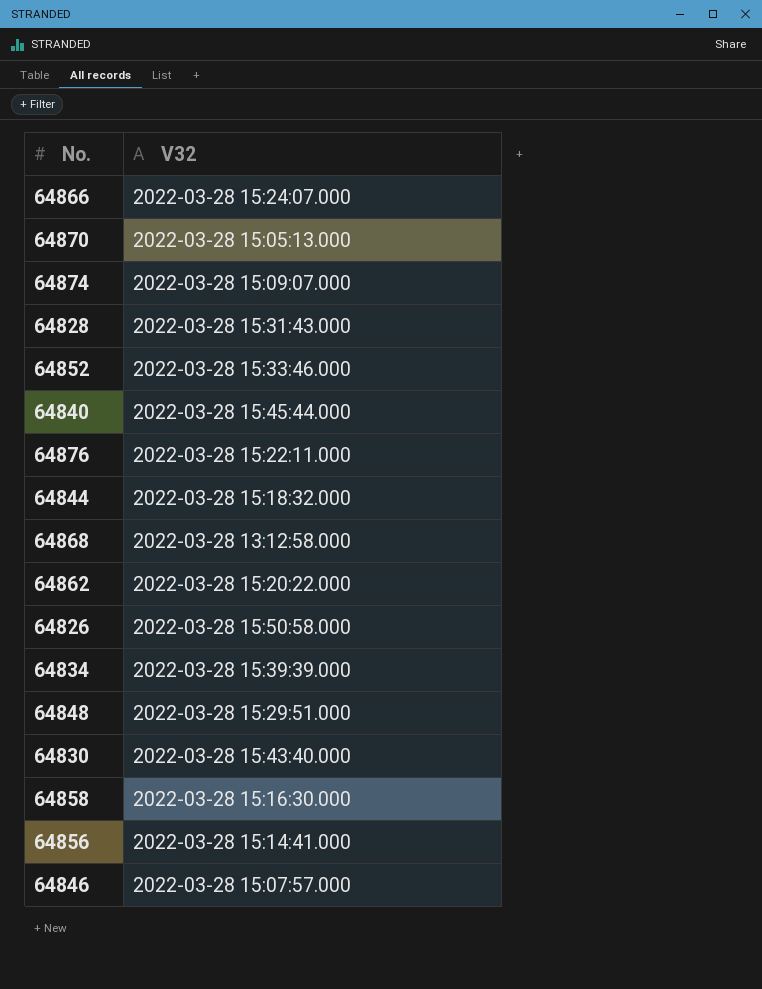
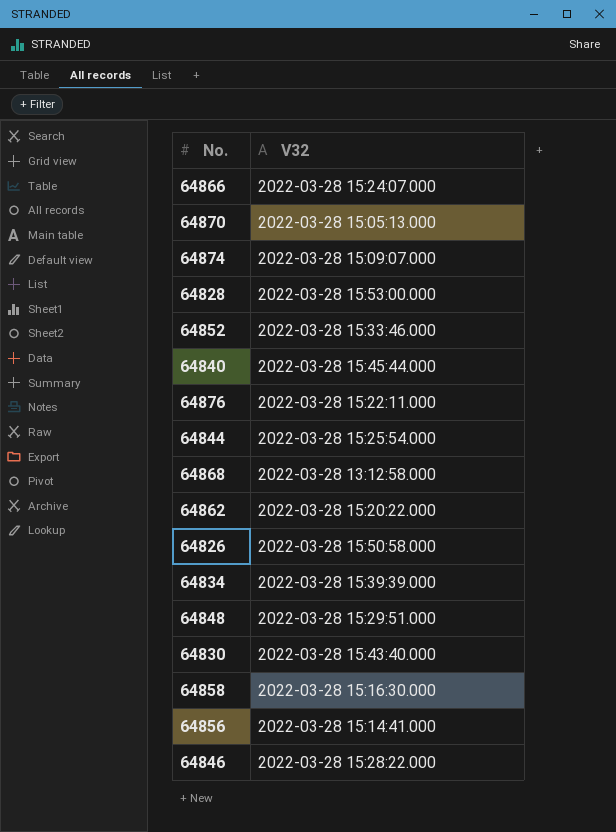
64828 | V32: 2022-03-28 15:31:43.000 -> 2022-03-28 15:53:00.000
64844 | V32: 2022-03-28 15:18:32.000 -> 2022-03-28 15:25:54.000
64846 | V32: 2022-03-28 15:07:57.000 -> 2022-03-28 15:28:22.000

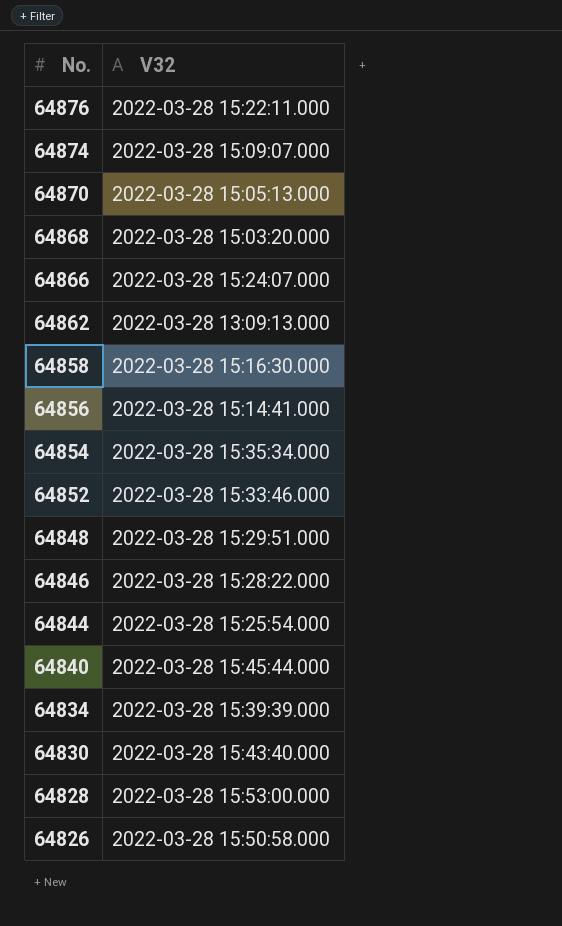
row order: none -> No. descending
64868 | V32: 2022-03-28 13:12:58.000 -> 2022-03-28 15:03:20.000
64862 | V32: 2022-03-28 15:20:22.000 -> 2022-03-28 13:09:13.000
row 64854: none -> 2022-03-28 15:35:34.000

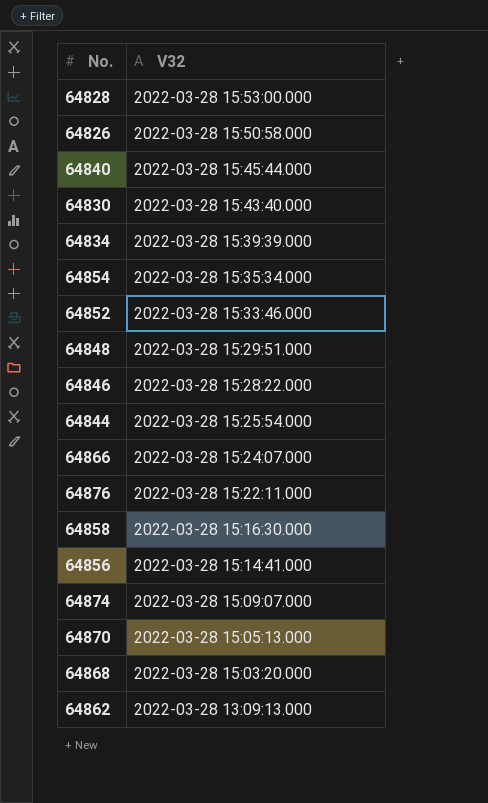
row order: No. descending -> V32 descending

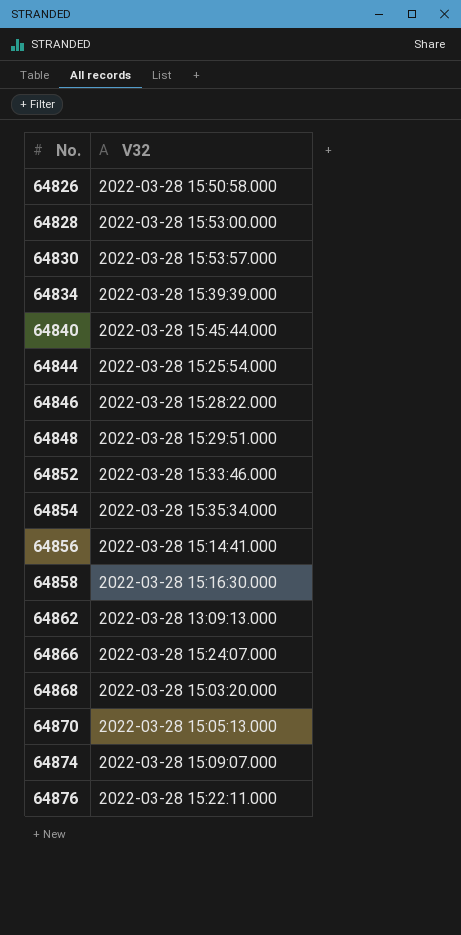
row order: V32 descending -> No. ascending
64830 | V32: 2022-03-28 15:43:40.000 -> 2022-03-28 15:53:57.000

